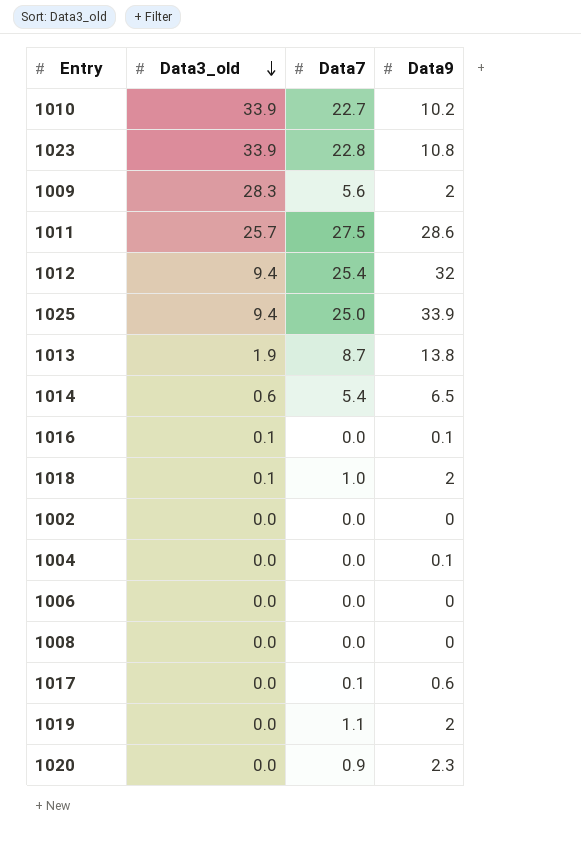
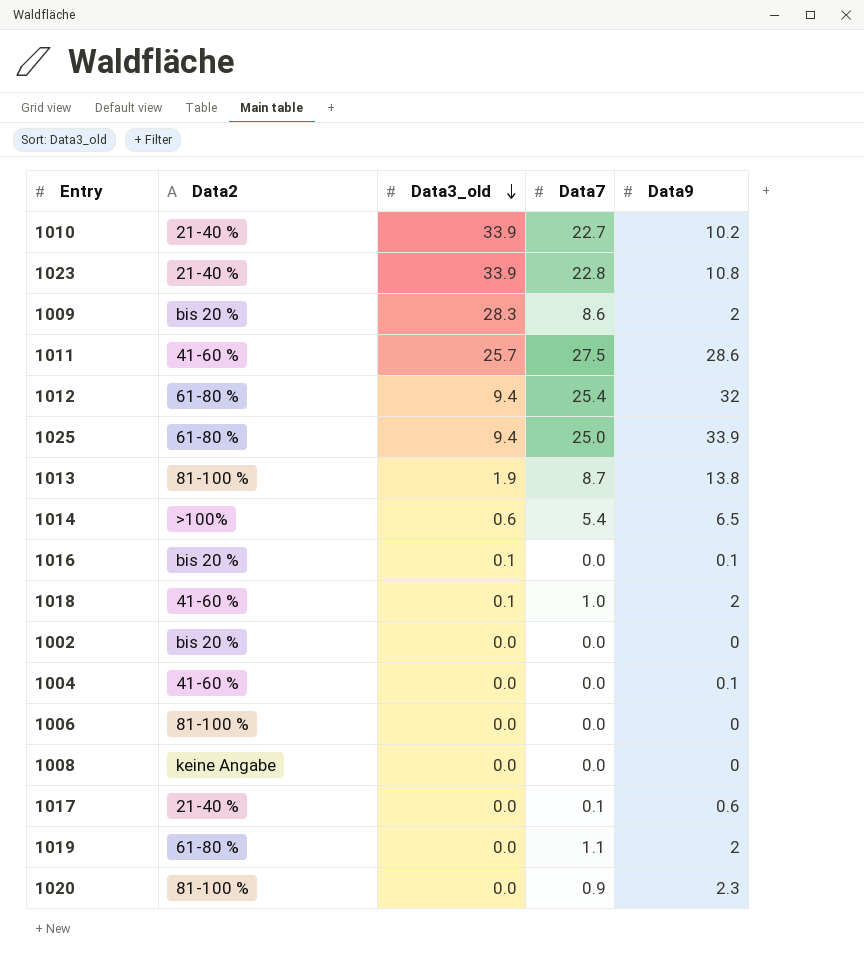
column Data2 | position: none -> 2
1009 | Data7: 5.6 -> 8.6

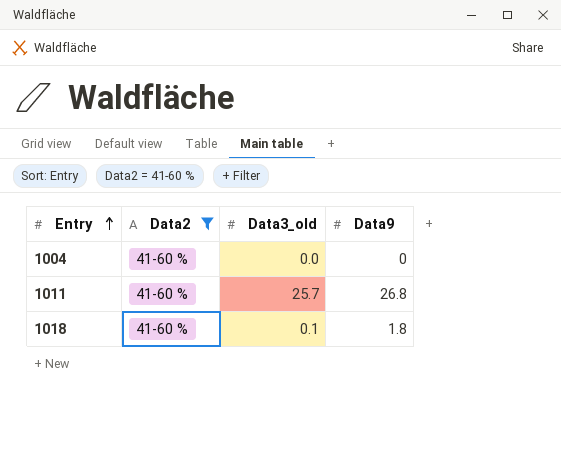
filter: none -> Data2 = 41-60 %
row order: Data3_old descending -> Entry ascending
column Data7 | position: 4 -> none
1004 | Data9: 0.1 -> 0
1011 | Data9: 28.6 -> 26.8
1018 | Data9: 2 -> 1.8

